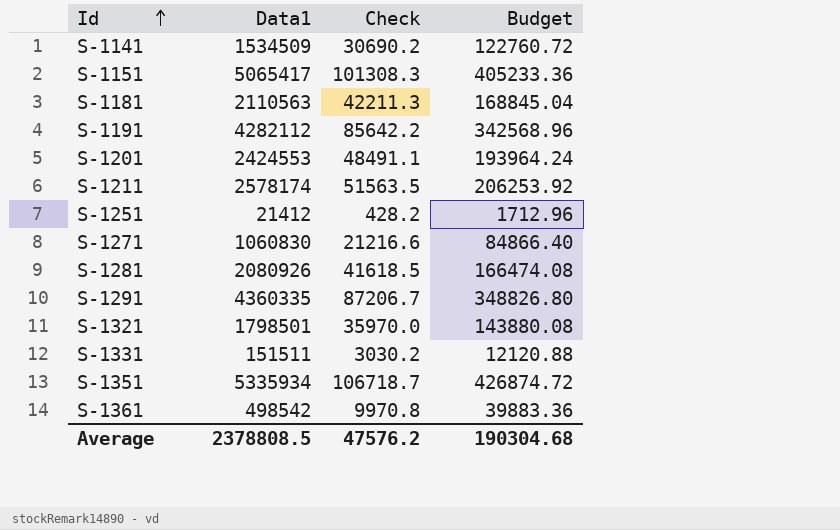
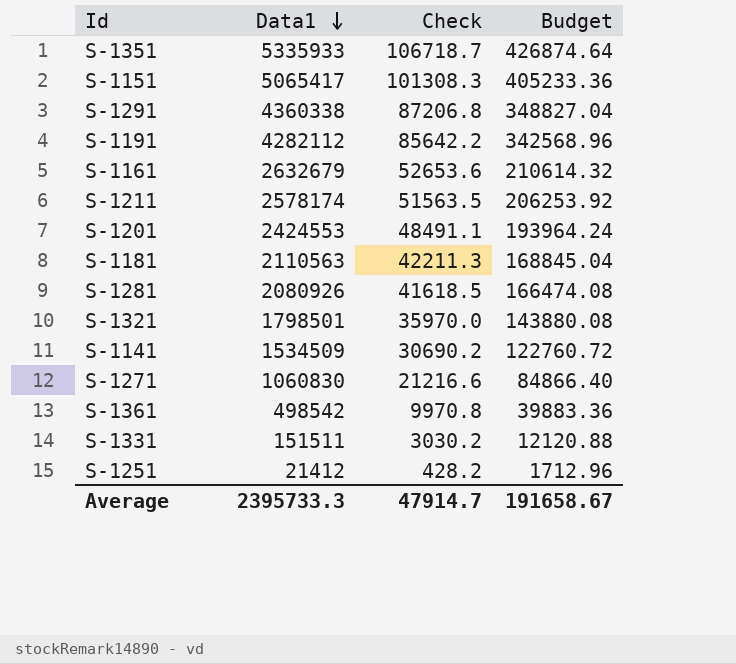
row order: Id ascending -> Data1 descending
S-1351 | Data1: 5335934 -> 5335933
S-1351 | Budget: 426874.72 -> 426874.64
S-1291 | Data1: 4360335 -> 4360338
S-1291 | Check: 87206.7 -> 87206.8
S-1291 | Budget: 348826.80 -> 348827.04
row S-1161: none -> 2632679 | 52653.6 | 210614.32
Average | Data1: 2378808.5 -> 2395733.3
Average | Check: 47576.2 -> 47914.7
Average | Budget: 190304.68 -> 191658.67

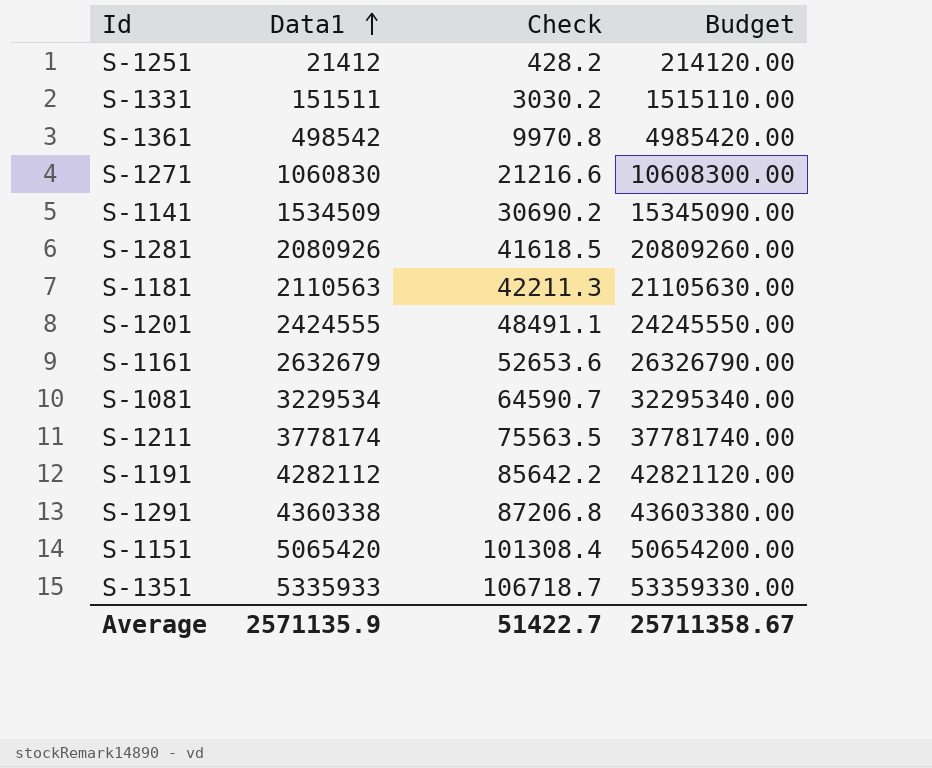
row order: Data1 descending -> Data1 ascending
column Budget | formula: [Data1] * 0.08 -> [Data1] * 10
row S-1321: 1798501 | 35970.0 | 143880.08 -> none
S-1201 | Data1: 2424553 -> 2424555
row S-1081: none -> 3229534 | 64590.7 | 32295340.00
S-1211 | Data1: 2578174 -> 3778174
S-1211 | Check: 51563.5 -> 75563.5
S-1151 | Data1: 5065417 -> 5065420
S-1151 | Check: 101308.3 -> 101308.4
Average | Data1: 2395733.3 -> 2571135.9
Average | Check: 47914.7 -> 51422.7
Average | Budget: 191658.67 -> 25711358.67

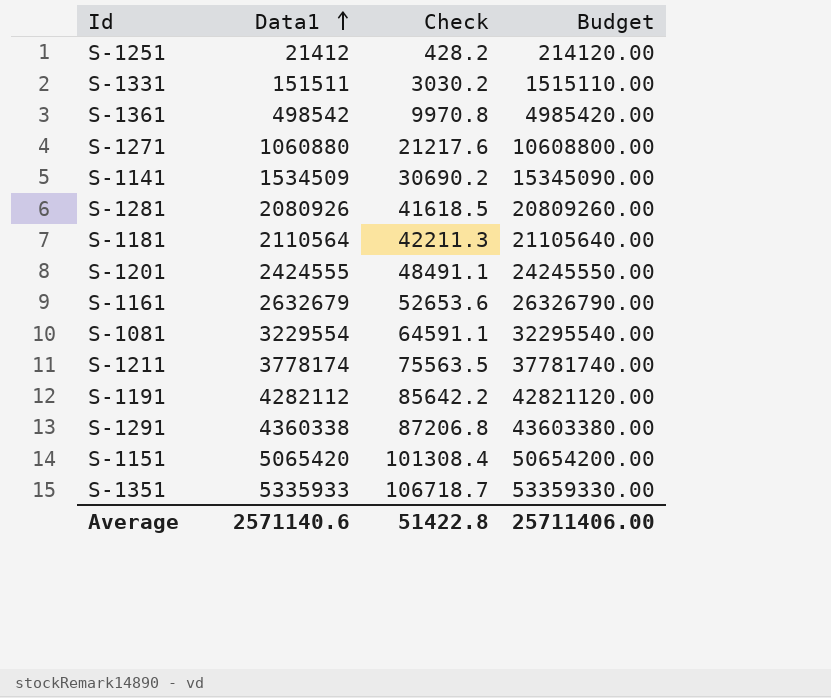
S-1271 | Data1: 1060830 -> 1060880
S-1271 | Check: 21216.6 -> 21217.6
S-1271 | Budget: 10608300.00 -> 10608800.00
S-1181 | Data1: 2110563 -> 2110564
S-1181 | Budget: 21105630.00 -> 21105640.00
S-1081 | Data1: 3229534 -> 3229554
S-1081 | Check: 64590.7 -> 64591.1
S-1081 | Budget: 32295340.00 -> 32295540.00
Average | Data1: 2571135.9 -> 2571140.6
Average | Check: 51422.7 -> 51422.8
Average | Budget: 25711358.67 -> 25711406.00

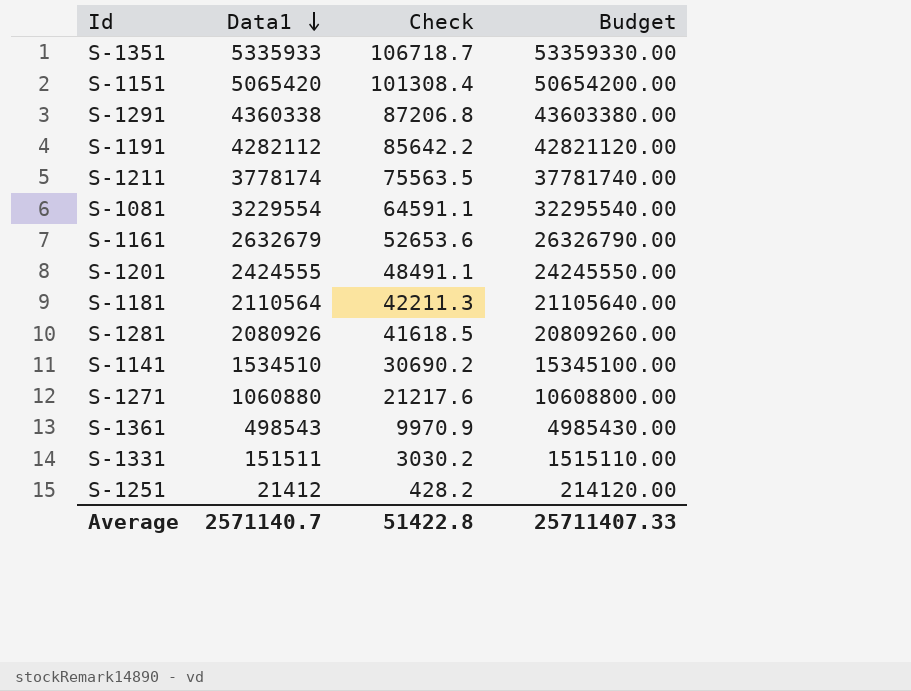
row order: Data1 ascending -> Data1 descending
S-1141 | Data1: 1534509 -> 1534510
S-1141 | Budget: 15345090.00 -> 15345100.00
S-1361 | Data1: 498542 -> 498543
S-1361 | Check: 9970.8 -> 9970.9
S-1361 | Budget: 4985420.00 -> 4985430.00
Average | Data1: 2571140.6 -> 2571140.7
Average | Budget: 25711406.00 -> 25711407.33

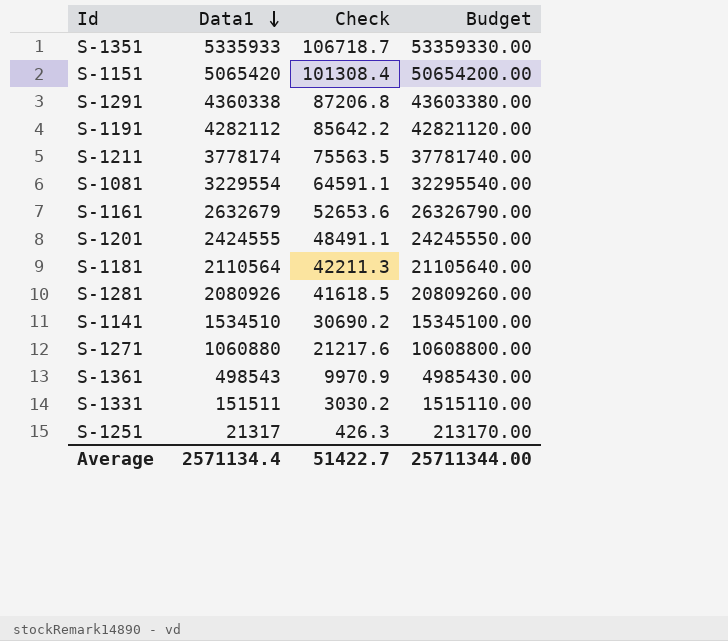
S-1251 | Data1: 21412 -> 21317
S-1251 | Check: 428.2 -> 426.3
S-1251 | Budget: 214120.00 -> 213170.00
Average | Data1: 2571140.7 -> 2571134.4
Average | Check: 51422.8 -> 51422.7
Average | Budget: 25711407.33 -> 25711344.00

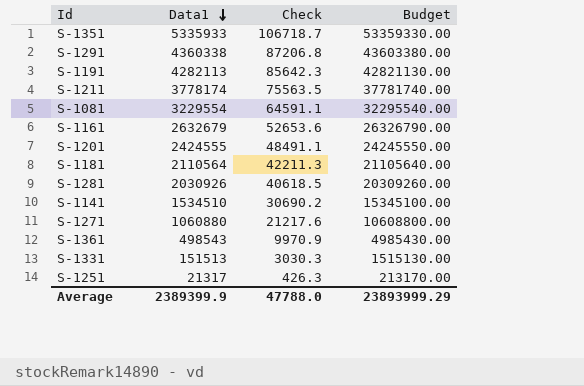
row S-1151: 5065420 | 101308.4 | 50654200.00 -> none
S-1191 | Data1: 4282112 -> 4282113
S-1191 | Check: 85642.2 -> 85642.3
S-1191 | Budget: 42821120.00 -> 42821130.00
S-1281 | Data1: 2080926 -> 2030926
S-1281 | Check: 41618.5 -> 40618.5
S-1281 | Budget: 20809260.00 -> 20309260.00
S-1331 | Data1: 151511 -> 151513
S-1331 | Check: 3030.2 -> 3030.3
S-1331 | Budget: 1515110.00 -> 1515130.00
Average | Data1: 2571134.4 -> 2389399.9
Average | Check: 51422.7 -> 47788.0
Average | Budget: 25711344.00 -> 23893999.29

